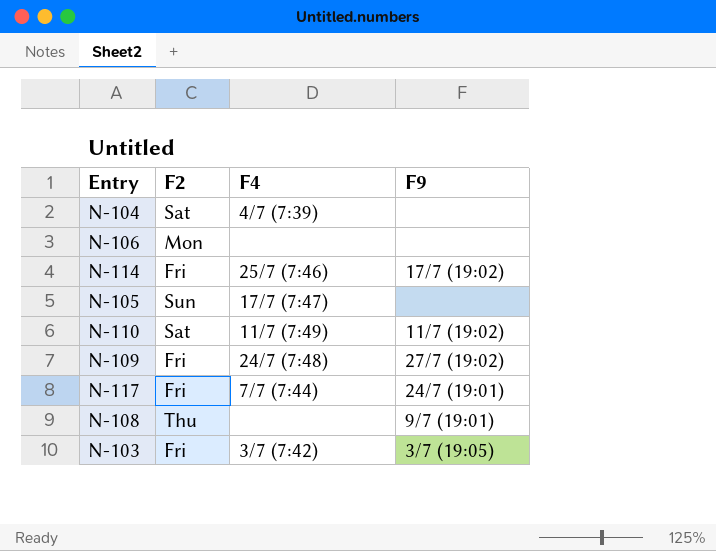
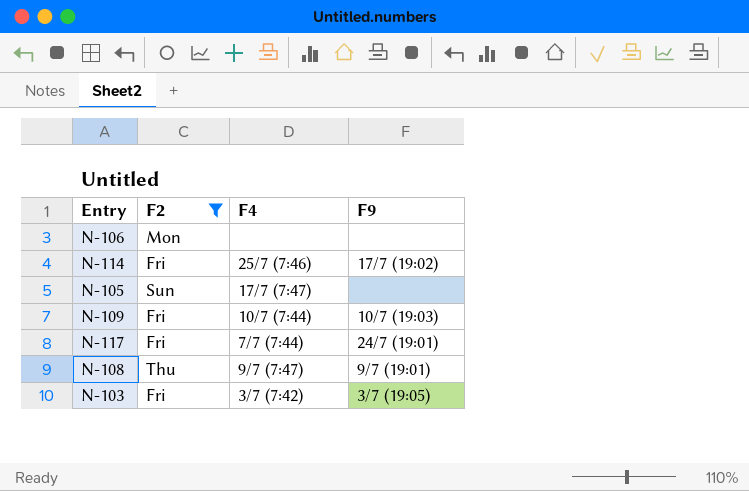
filter: none -> F2 != Sat
N-109 | F4: 24/7 (7:48) -> 10/7 (7:44)
N-109 | F9: 27/7 (19:02) -> 10/7 (19:03)
N-108 | F4: none -> 9/7 (7:47)

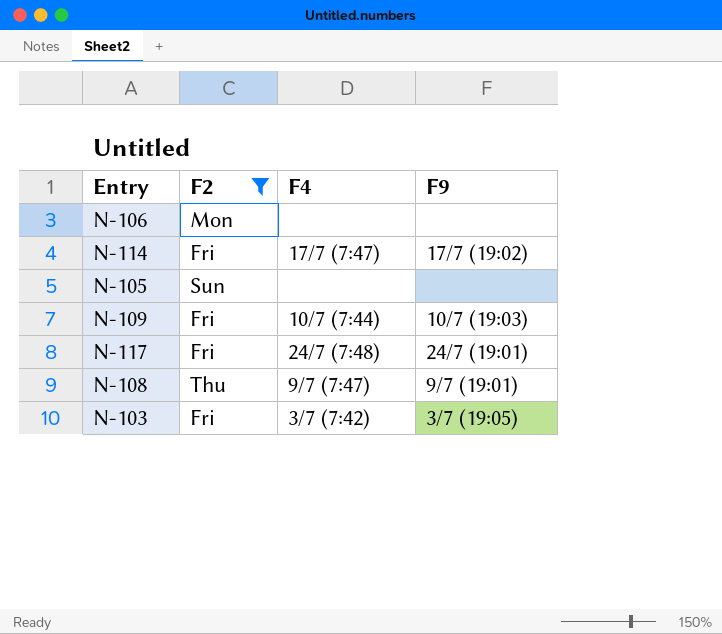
N-114 | F4: 25/7 (7:46) -> 17/7 (7:47)
N-105 | F4: 17/7 (7:47) -> none
N-117 | F4: 7/7 (7:44) -> 24/7 (7:48)

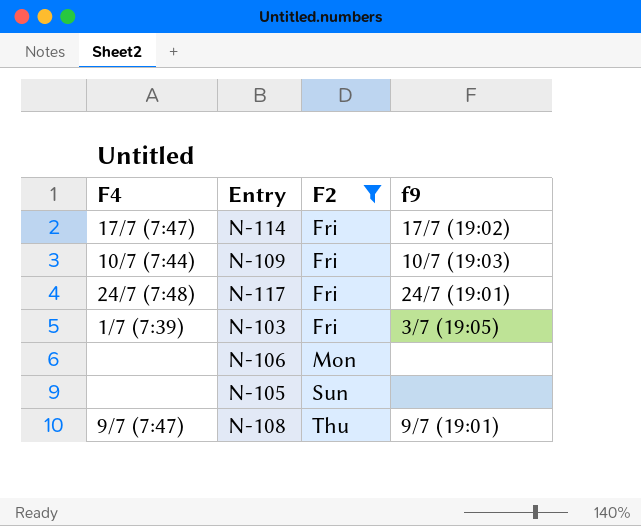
row order: none -> F2 ascending
column F4 | position: 3 -> 1
column name: F9 -> f9
N-103 | F4: 3/7 (7:42) -> 1/7 (7:39)

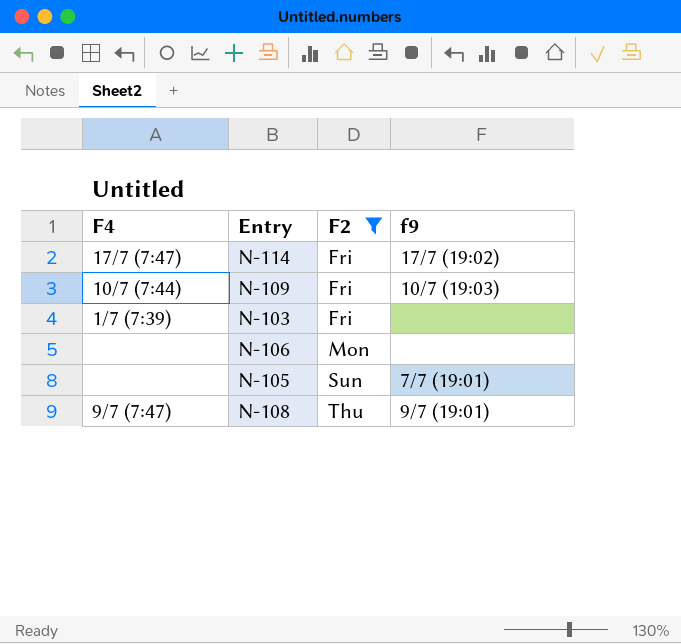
row N-117: 24/7 (7:48) | Fri | 24/7 (19:01) -> none
N-103 | f9: 3/7 (19:05) -> none
N-105 | f9: none -> 7/7 (19:01)

